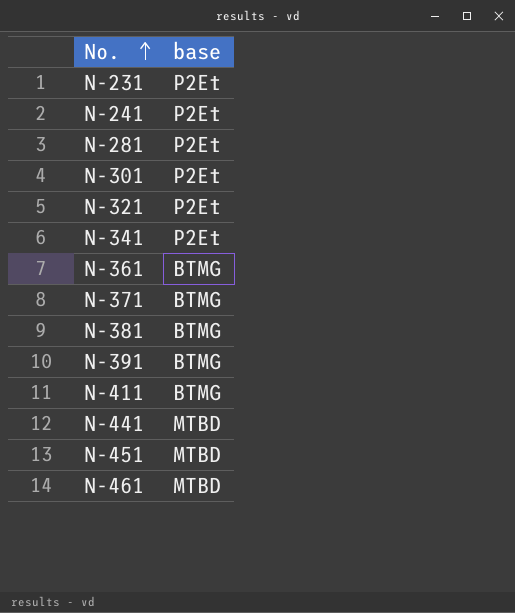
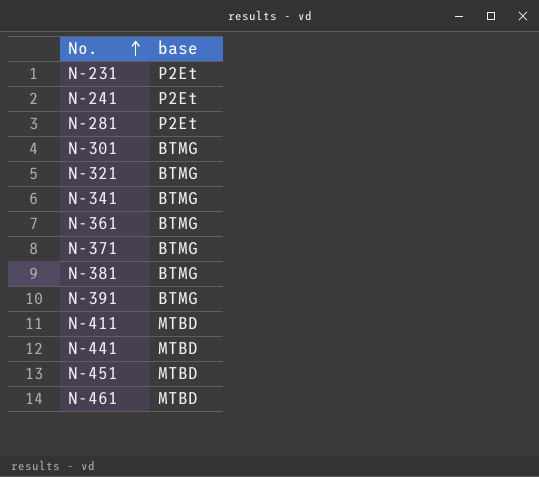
N-301 | base: P2Et -> BTMG
N-321 | base: P2Et -> BTMG
N-341 | base: P2Et -> BTMG
N-411 | base: BTMG -> MTBD

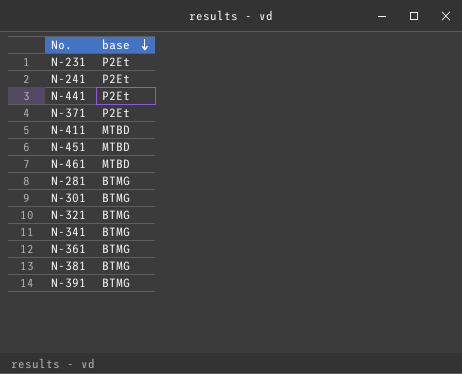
row order: No. ascending -> base descending
N-441 | base: MTBD -> P2Et
N-371 | base: BTMG -> P2Et
N-281 | base: P2Et -> BTMG

